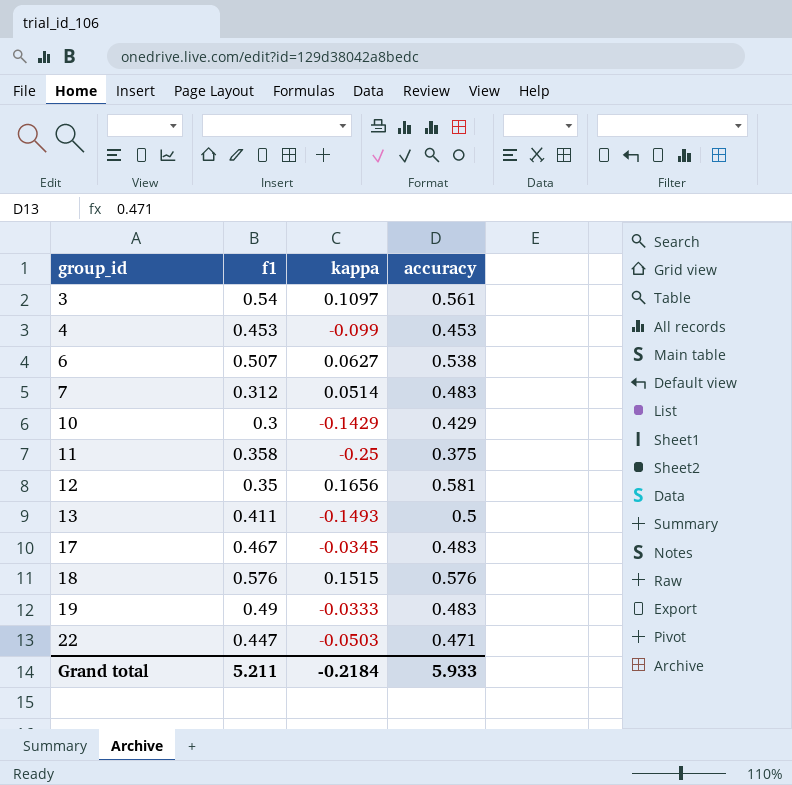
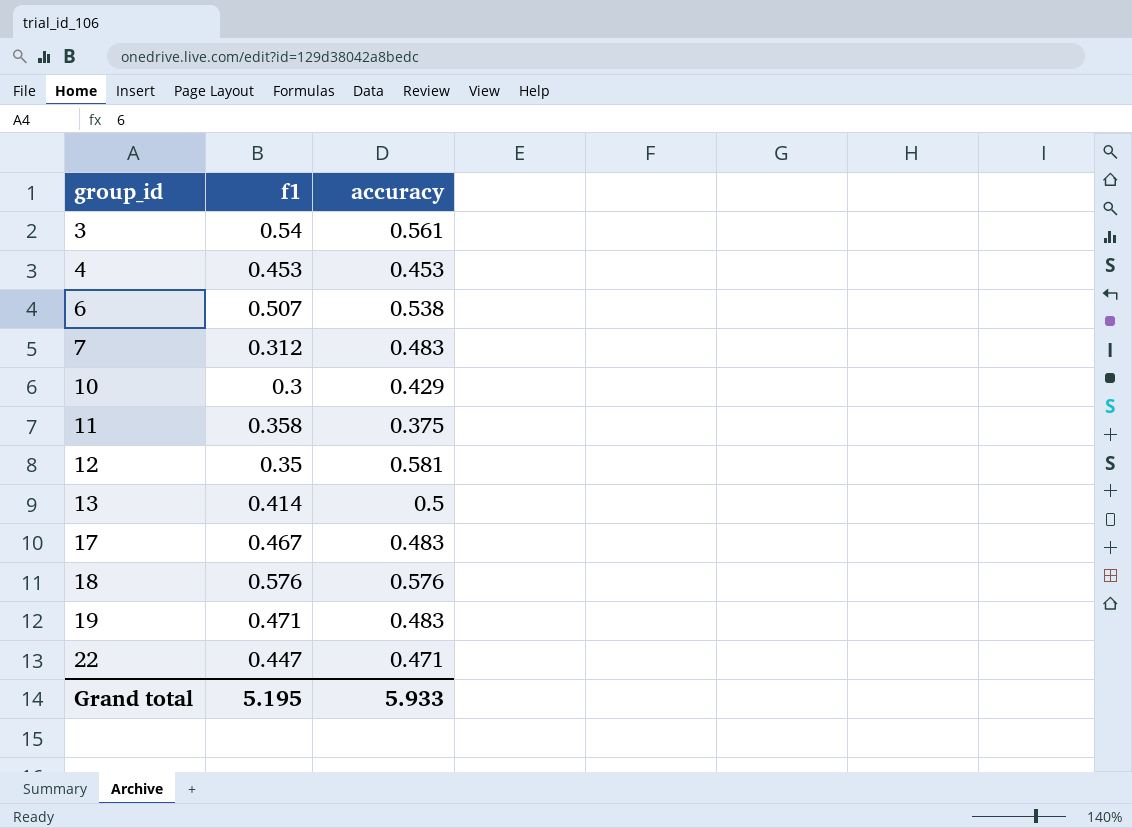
column kappa | position: 3 -> none
13 | f1: 0.411 -> 0.414
19 | f1: 0.49 -> 0.471
Grand total | f1: 5.211 -> 5.195

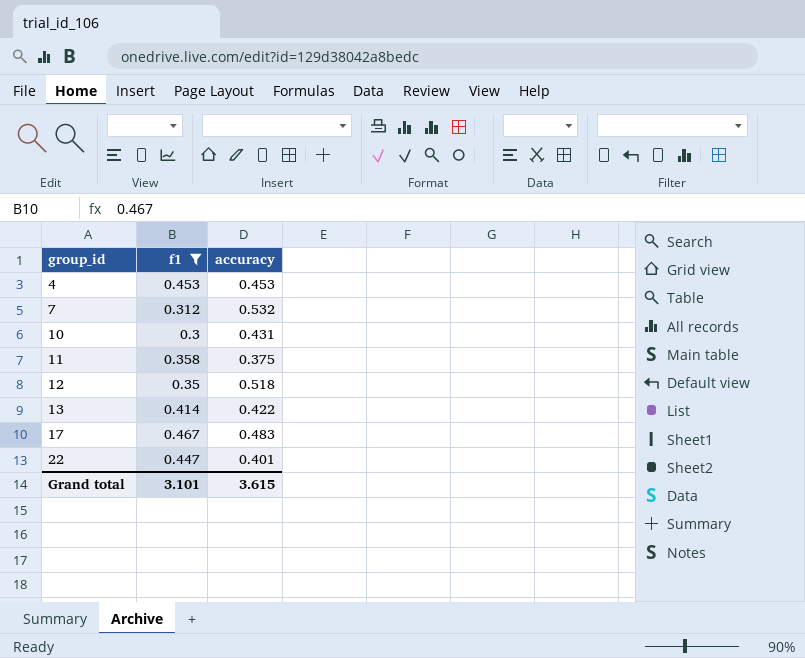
filter: none -> f1 <= 0.467
7 | accuracy: 0.483 -> 0.532
10 | accuracy: 0.429 -> 0.431
12 | accuracy: 0.581 -> 0.518
13 | accuracy: 0.5 -> 0.422
22 | accuracy: 0.471 -> 0.401
Grand total | f1: 5.195 -> 3.101
Grand total | accuracy: 5.933 -> 3.615

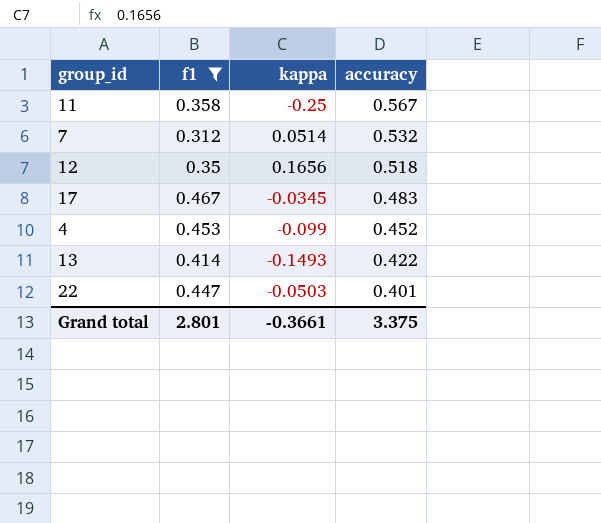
row order: group_id ascending -> accuracy descending
column kappa | position: none -> 3
row 10: 0.3 | 0.431 -> none
11 | accuracy: 0.375 -> 0.567
4 | accuracy: 0.453 -> 0.452
Grand total | f1: 3.101 -> 2.801
Grand total | accuracy: 3.615 -> 3.375

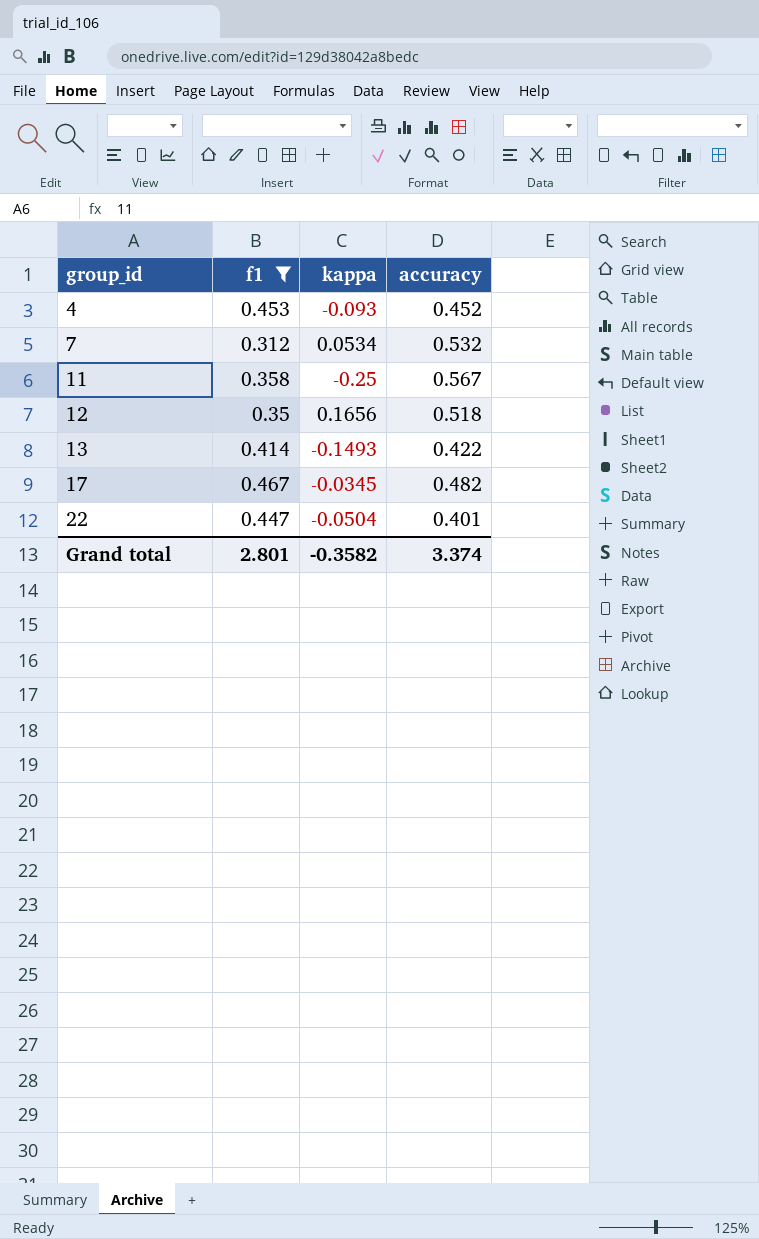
row order: accuracy descending -> group_id ascending
4 | kappa: -0.099 -> -0.093
7 | kappa: 0.0514 -> 0.0534
17 | accuracy: 0.483 -> 0.482
22 | kappa: -0.0503 -> -0.0504
Grand total | kappa: -0.3661 -> -0.3582
Grand total | accuracy: 3.375 -> 3.374

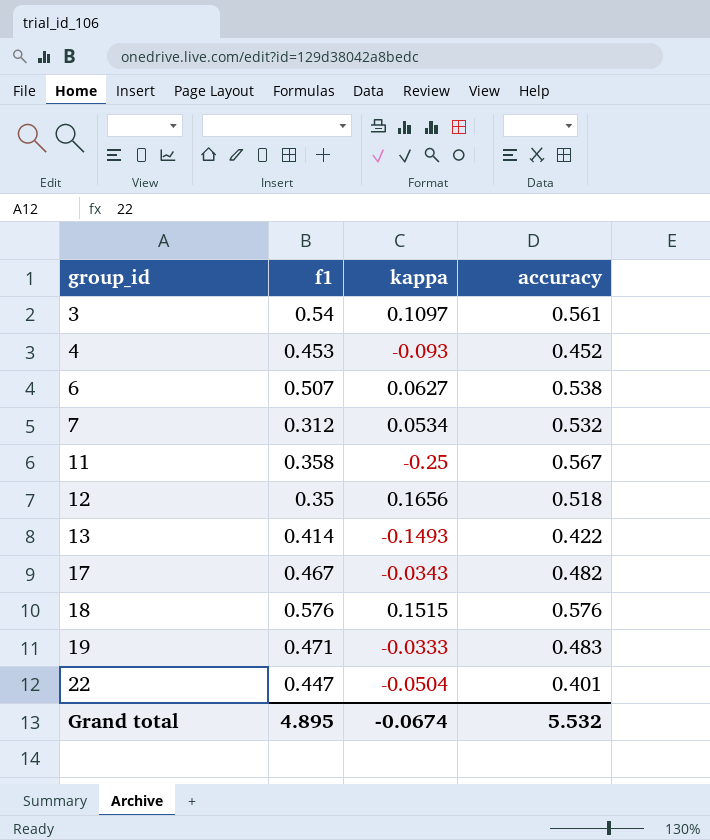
filter: f1 <= 0.467 -> none
17 | kappa: -0.0345 -> -0.0343
Grand total | f1: 2.801 -> 4.895
Grand total | kappa: -0.3582 -> -0.0674
Grand total | accuracy: 3.374 -> 5.532

